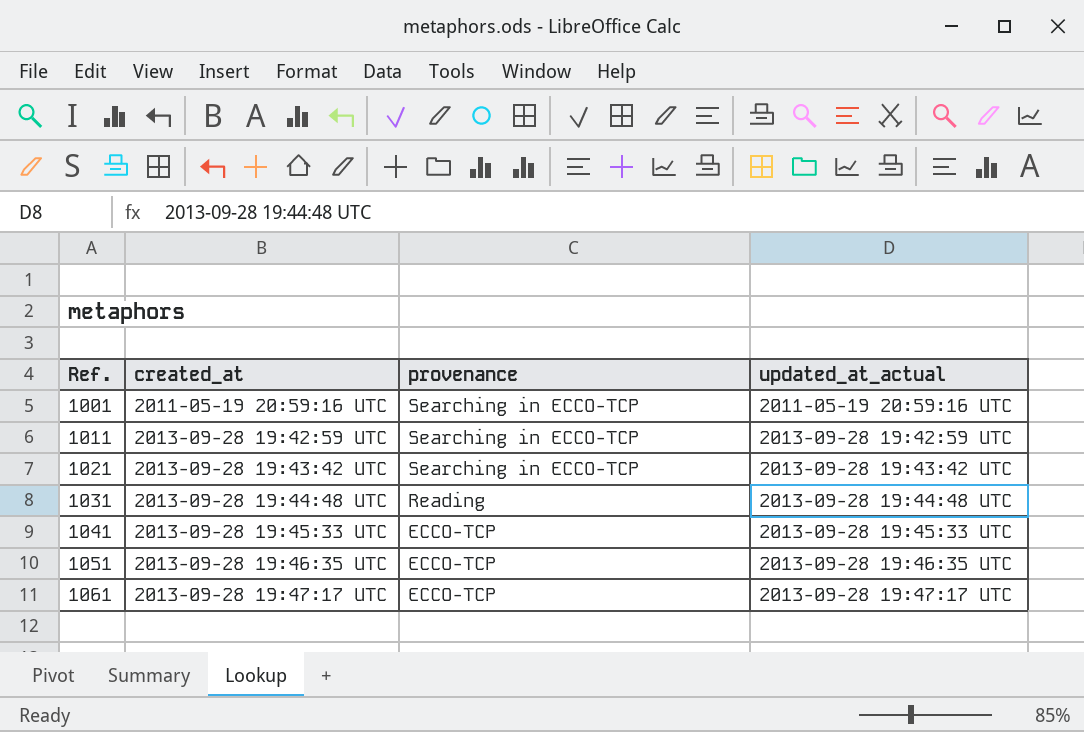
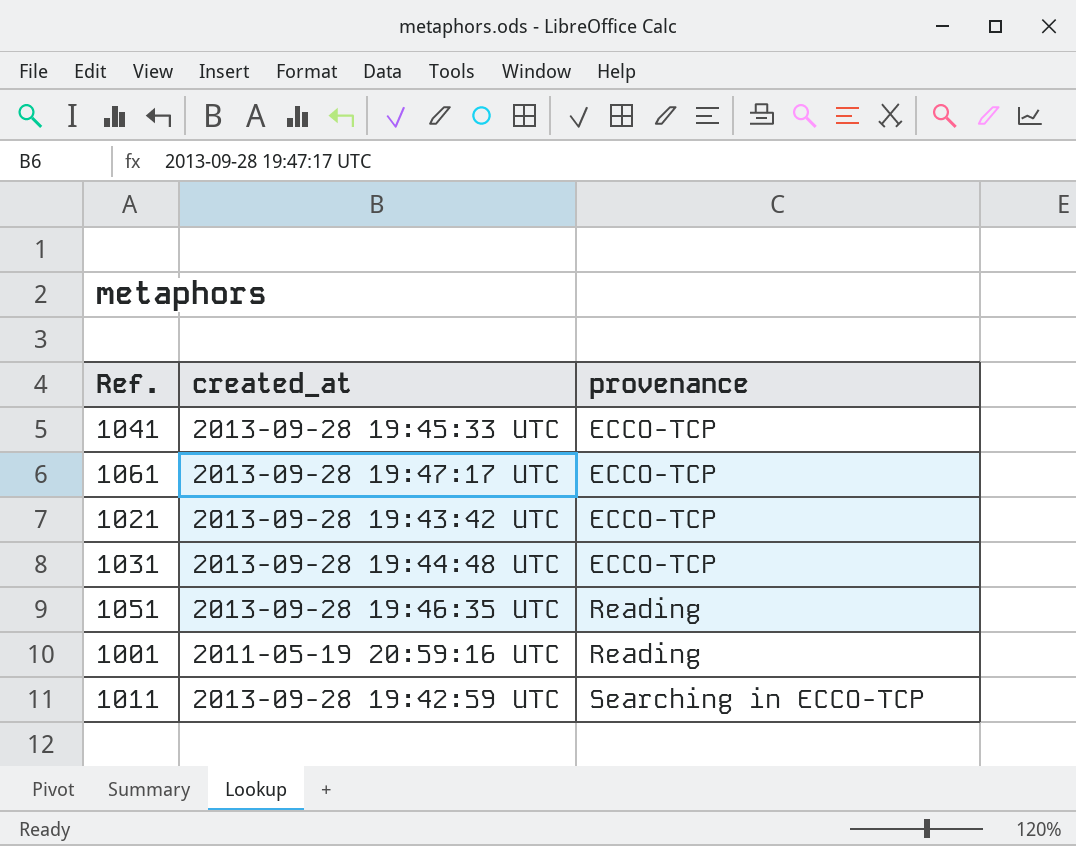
row order: Ref. ascending -> provenance ascending
column updated_at_actual | position: 4 -> none
1021 | provenance: Searching in ECCO-TCP -> ECCO-TCP
1031 | provenance: Reading -> ECCO-TCP
1051 | provenance: ECCO-TCP -> Reading
1001 | provenance: Searching in ECCO-TCP -> Reading

